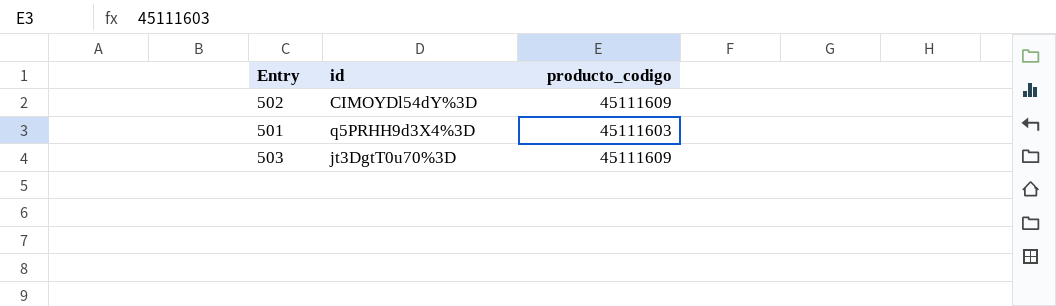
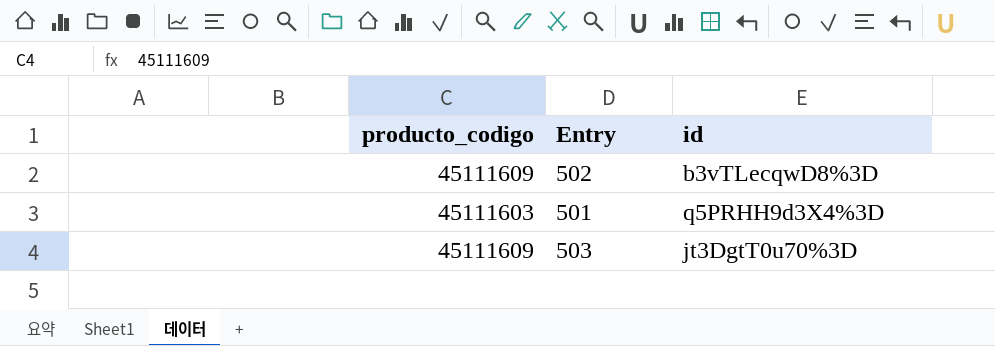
column producto_codigo | position: 3 -> 1
502 | id: CIMOYDl54dY%3D -> b3vTLecqwD8%3D

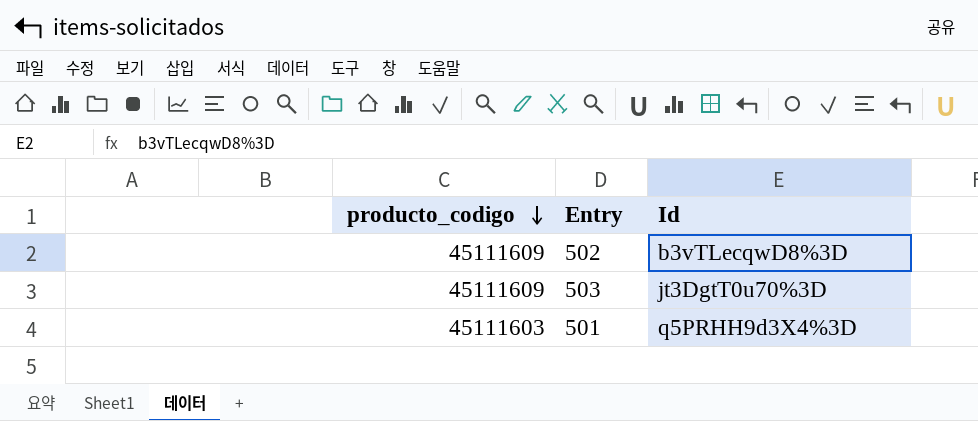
row order: none -> producto_codigo descending
column name: id -> Id

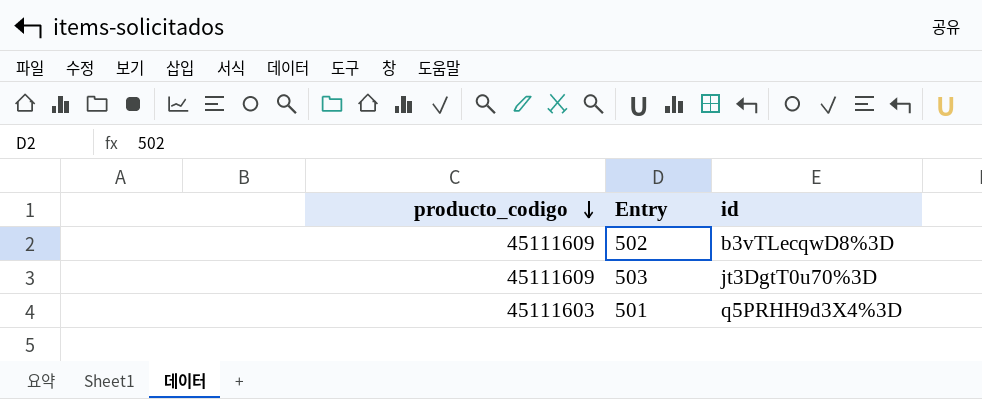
column name: Id -> id

